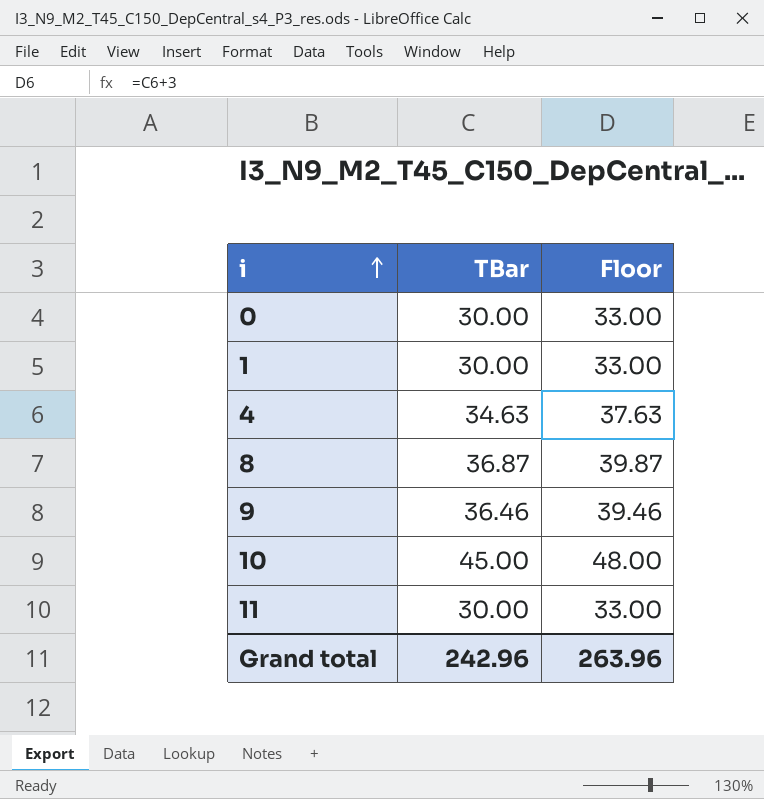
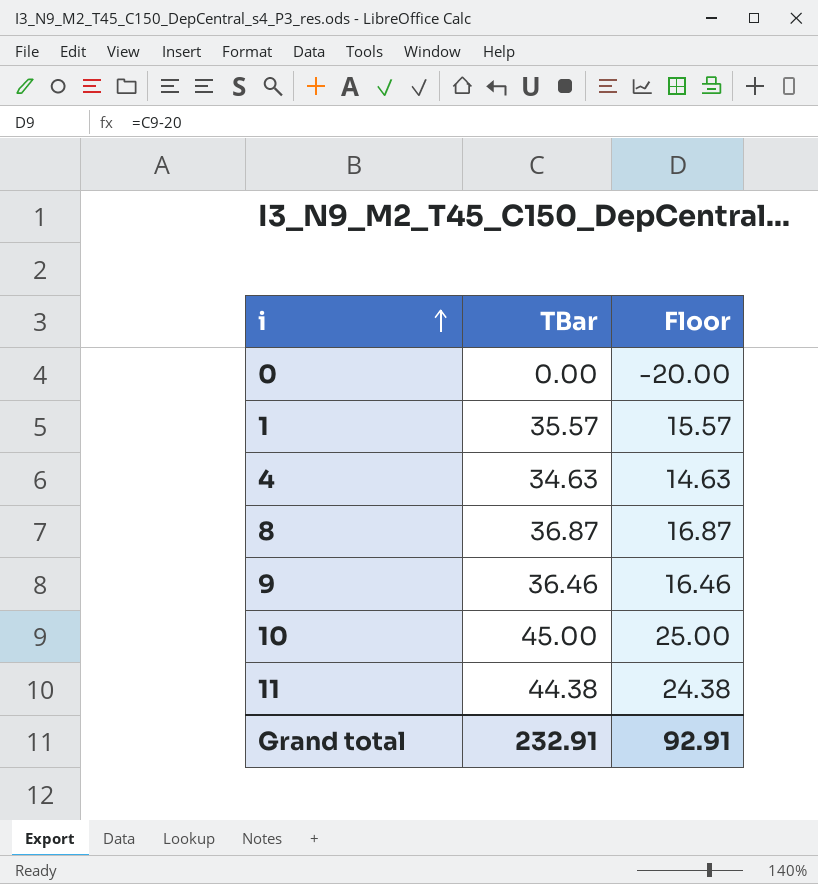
column Floor | formula: [TBar] + 3 -> [TBar] - 20
0 | TBar: 30.00 -> 0.00
1 | TBar: 30.00 -> 35.57
11 | TBar: 30.00 -> 44.38
Grand total | TBar: 242.96 -> 232.91
Grand total | Floor: 263.96 -> 92.91

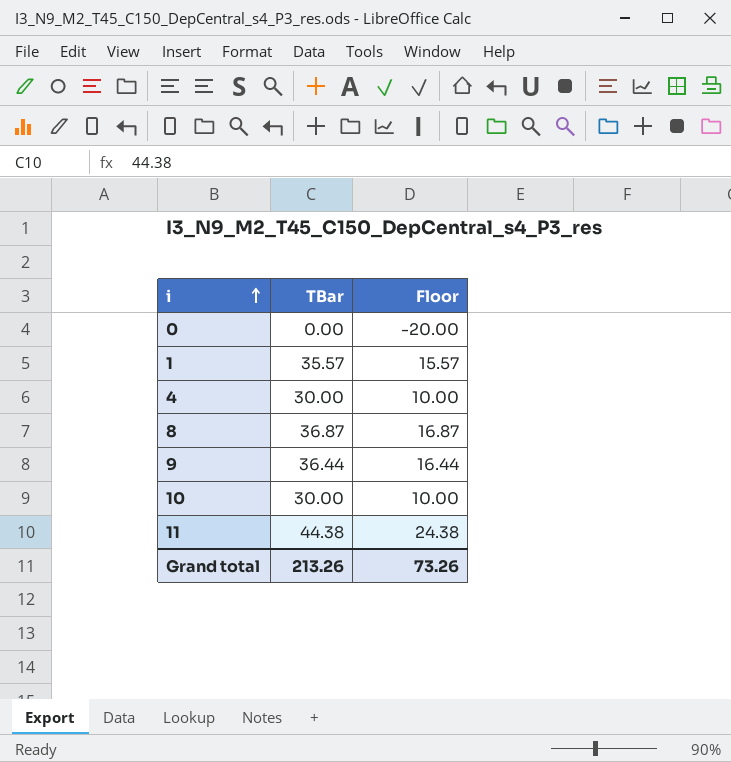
4 | TBar: 34.63 -> 30.00
4 | Floor: 14.63 -> 10.00
9 | TBar: 36.46 -> 36.44
9 | Floor: 16.46 -> 16.44
10 | TBar: 45.00 -> 30.00
10 | Floor: 25.00 -> 10.00
Grand total | TBar: 232.91 -> 213.26
Grand total | Floor: 92.91 -> 73.26

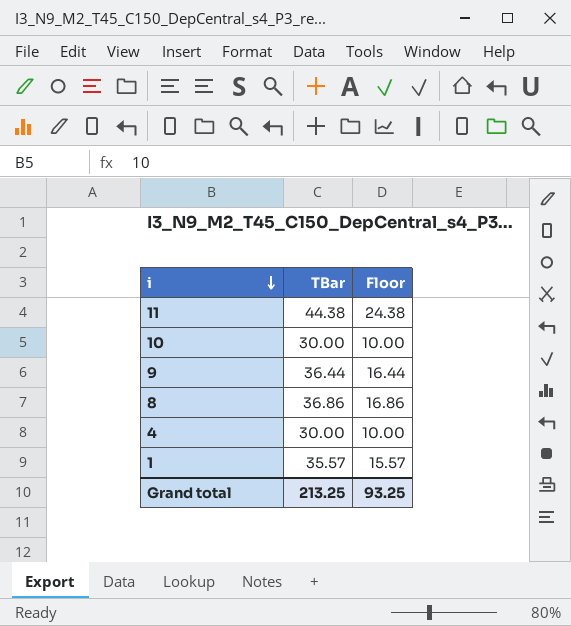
row order: i ascending -> i descending
row 0: 0.00 | -20.00 -> none
8 | TBar: 36.87 -> 36.86
8 | Floor: 16.87 -> 16.86
Grand total | TBar: 213.26 -> 213.25
Grand total | Floor: 73.26 -> 93.25

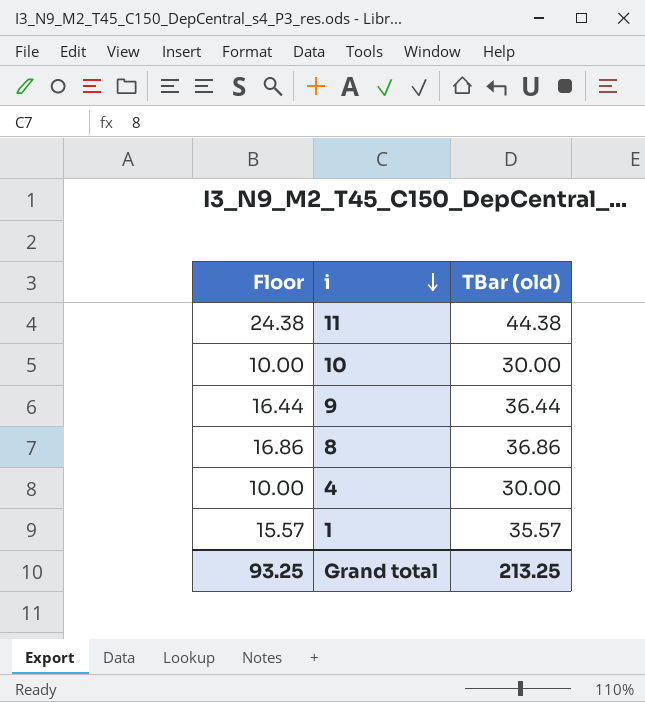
column Floor | position: 3 -> 1
column name: TBar -> TBar (old)

